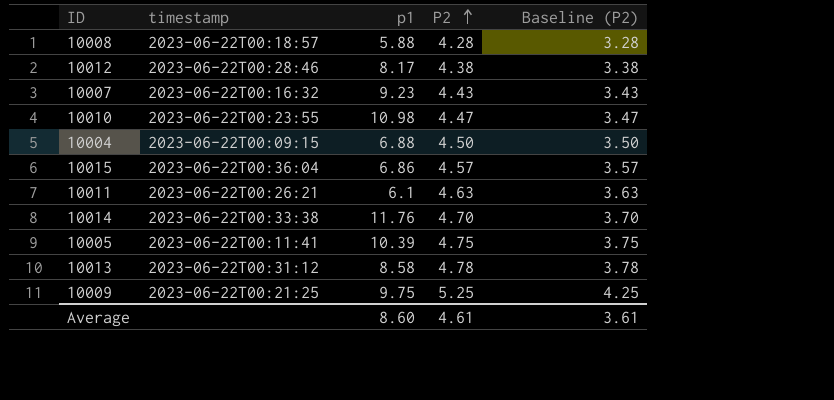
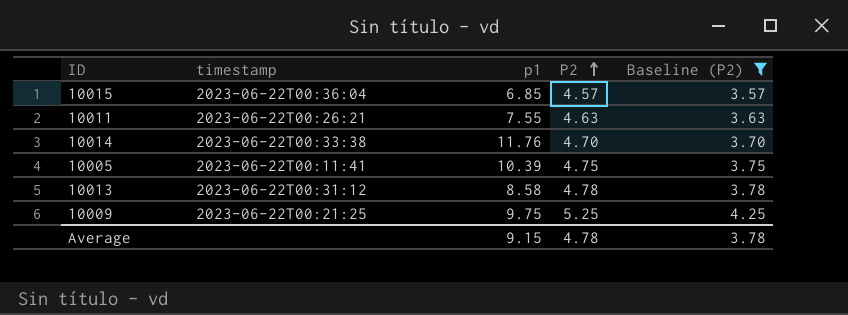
filter: none -> Baseline (P2) >= 3.57
10015 | p1: 6.86 -> 6.85
10011 | p1: 6.1 -> 7.55
Average | p1: 8.60 -> 9.15
Average | P2: 4.61 -> 4.78
Average | Baseline (P2): 3.61 -> 3.78

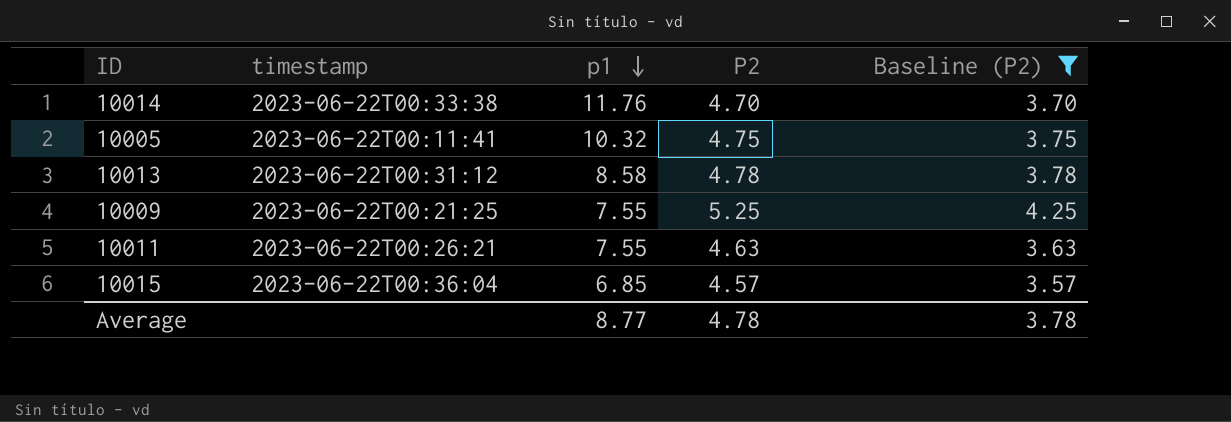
row order: P2 ascending -> p1 descending
10005 | p1: 10.39 -> 10.32
10009 | p1: 9.75 -> 7.55
Average | p1: 9.15 -> 8.77

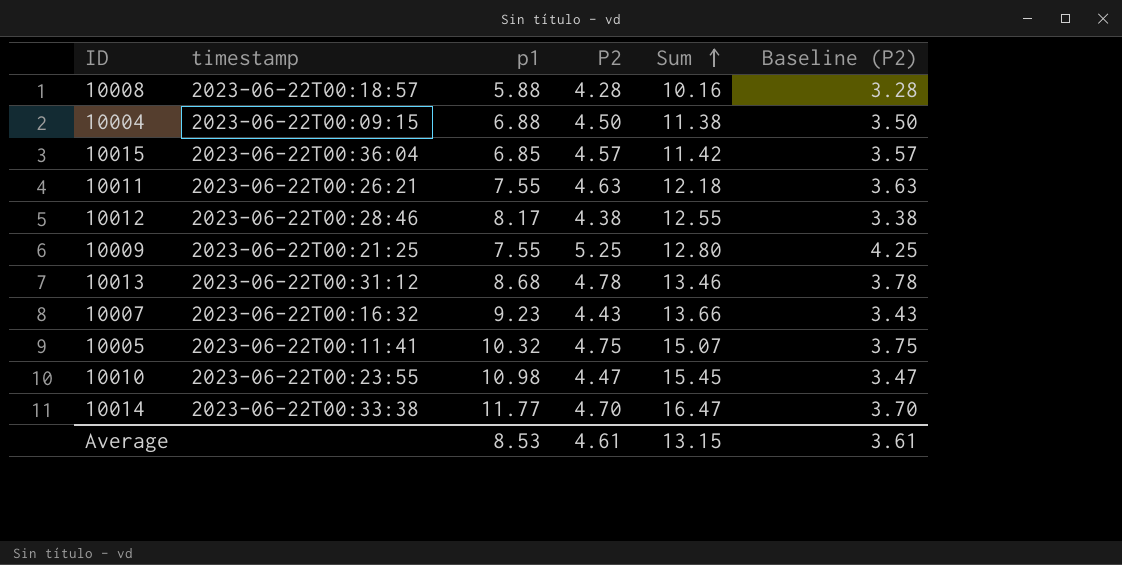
filter: Baseline (P2) >= 3.57 -> none
row order: p1 descending -> Sum ascending
column Sum | formula: none -> [p1] + [P2]
10013 | p1: 8.58 -> 8.68
10014 | p1: 11.76 -> 11.77
Average | p1: 8.77 -> 8.53
Average | P2: 4.78 -> 4.61
Average | Baseline (P2): 3.78 -> 3.61

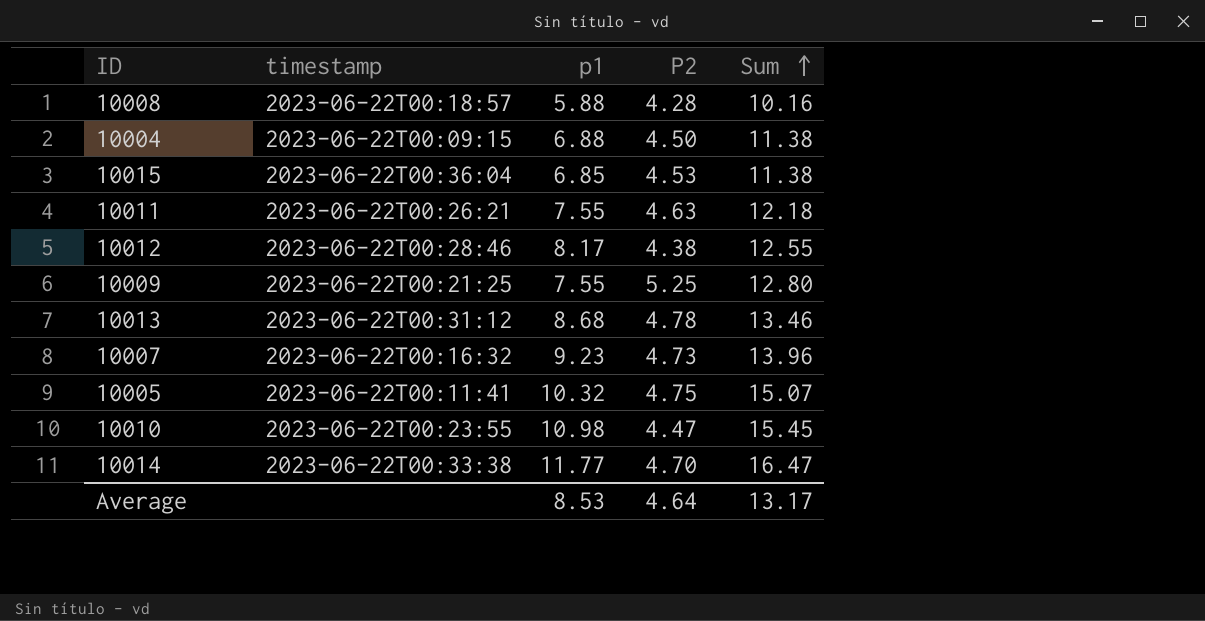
column Baseline (P2) | formula: [P2] - 1 -> none
10015 | P2: 4.57 -> 4.53
10015 | Sum: 11.42 -> 11.38
10007 | P2: 4.43 -> 4.73
10007 | Sum: 13.66 -> 13.96
Average | P2: 4.61 -> 4.64
Average | Sum: 13.15 -> 13.17

